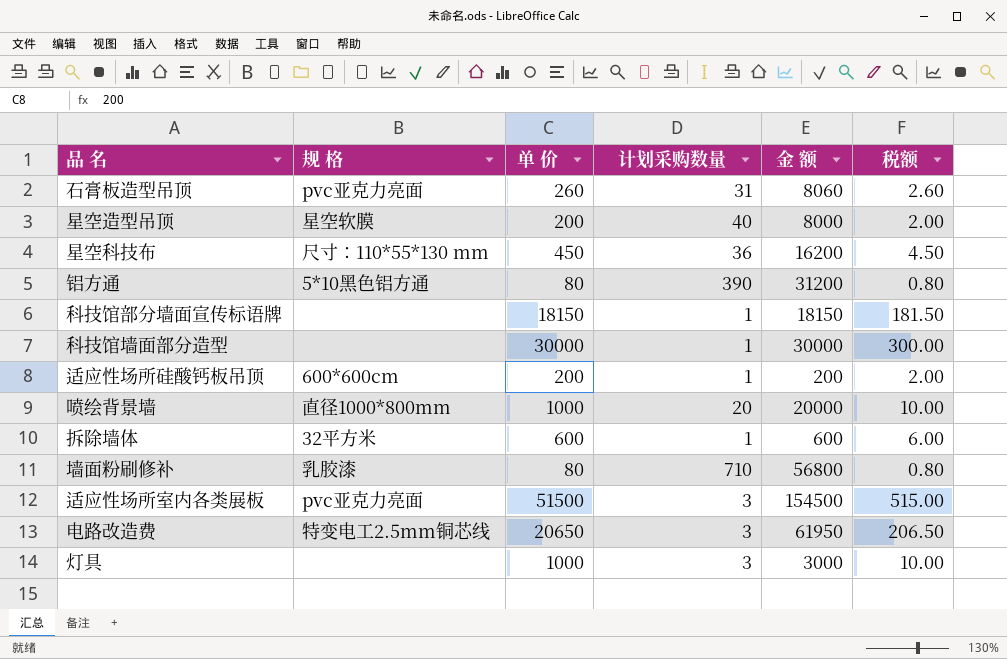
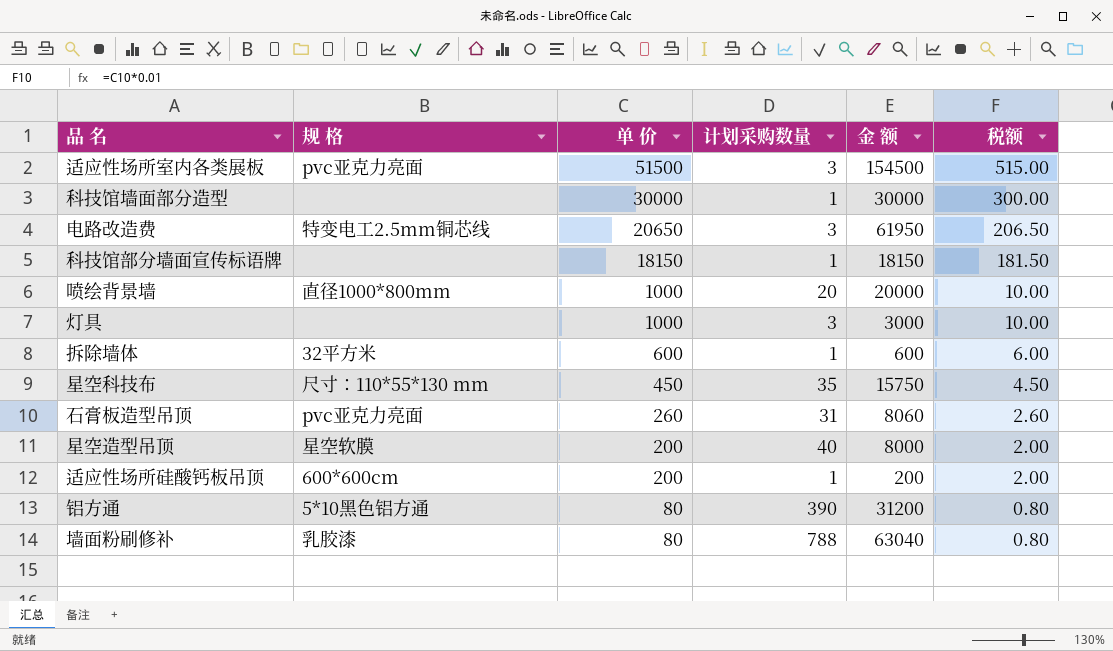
row order: none -> 单 价 descending
星空科技布 | 计划采购数量: 36 -> 35
星空科技布 | 金 额: 16200 -> 15750
墙面粉刷修补 | 计划采购数量: 710 -> 788
墙面粉刷修补 | 金 额: 56800 -> 63040

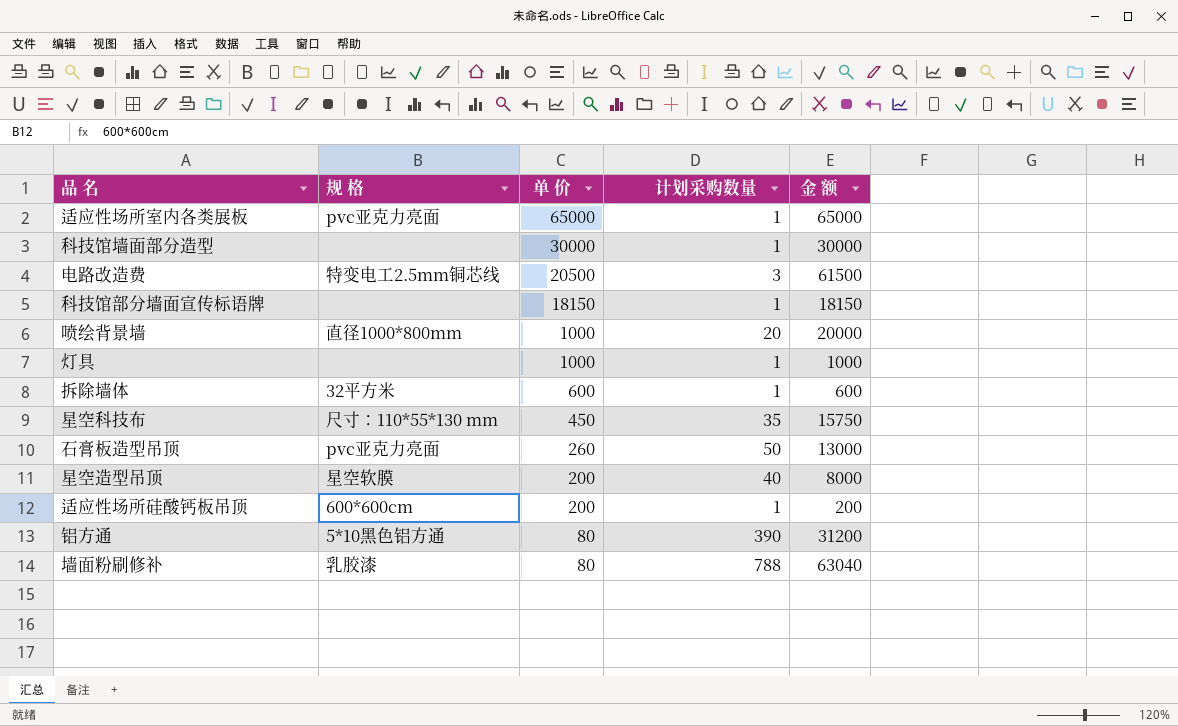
column 税额 | formula: [单 价] * 0.01 -> none
适应性场所室内各类展板 | 单 价: 51500 -> 65000
适应性场所室内各类展板 | 计划采购数量: 3 -> 1
适应性场所室内各类展板 | 金 额: 154500 -> 65000
电路改造费 | 单 价: 20650 -> 20500
电路改造费 | 金 额: 61950 -> 61500
灯具 | 计划采购数量: 3 -> 1
灯具 | 金 额: 3000 -> 1000
石膏板造型吊顶 | 计划采购数量: 31 -> 50
石膏板造型吊顶 | 金 额: 8060 -> 13000

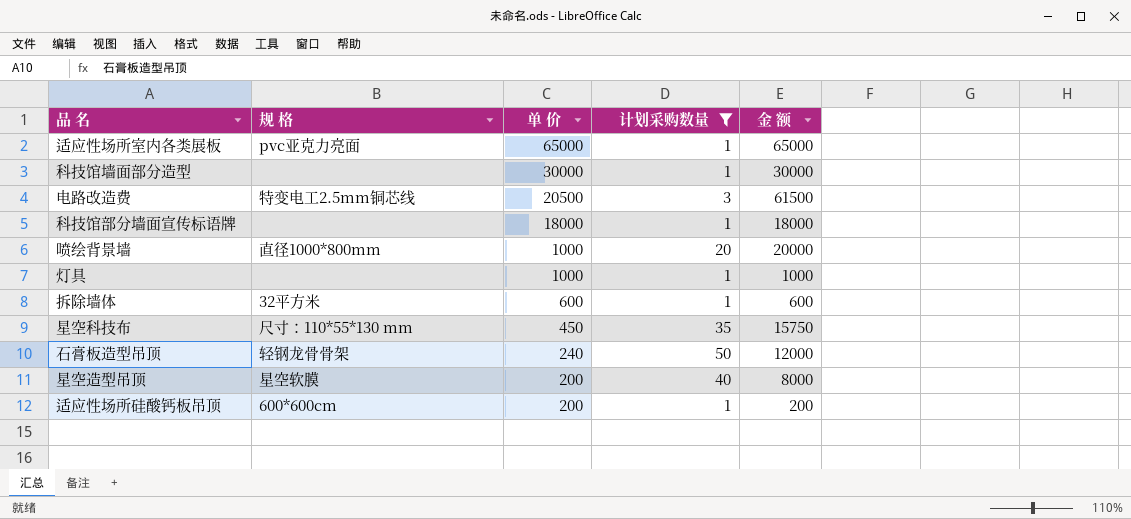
filter: none -> 计划采购数量 <= 50
科技馆部分墙面宣传标语牌 | 单 价: 18150 -> 18000
科技馆部分墙面宣传标语牌 | 金 额: 18150 -> 18000
石膏板造型吊顶 | 规 格: pvc亚克力亮面 -> 轻钢龙骨骨架
石膏板造型吊顶 | 单 价: 260 -> 240
石膏板造型吊顶 | 金 额: 13000 -> 12000

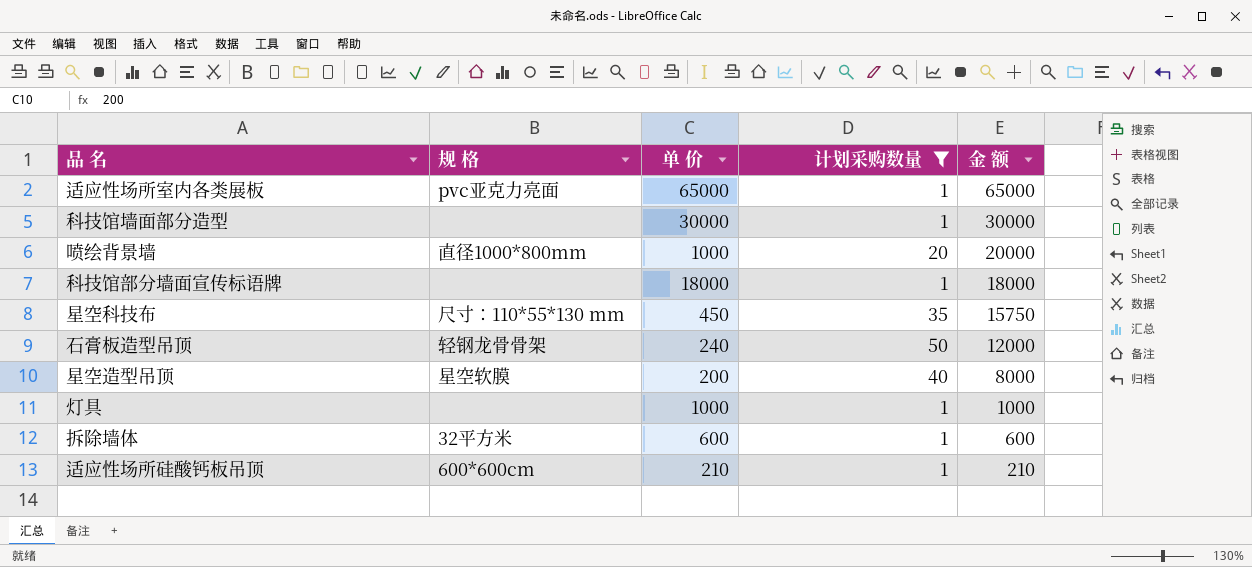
row order: 单 价 descending -> 金 额 descending
row 电路改造费: 特变电工2.5mm铜芯线 | 20500 | 3 | 61500 -> none
适应性场所硅酸钙板吊顶 | 单 价: 200 -> 210
适应性场所硅酸钙板吊顶 | 金 额: 200 -> 210

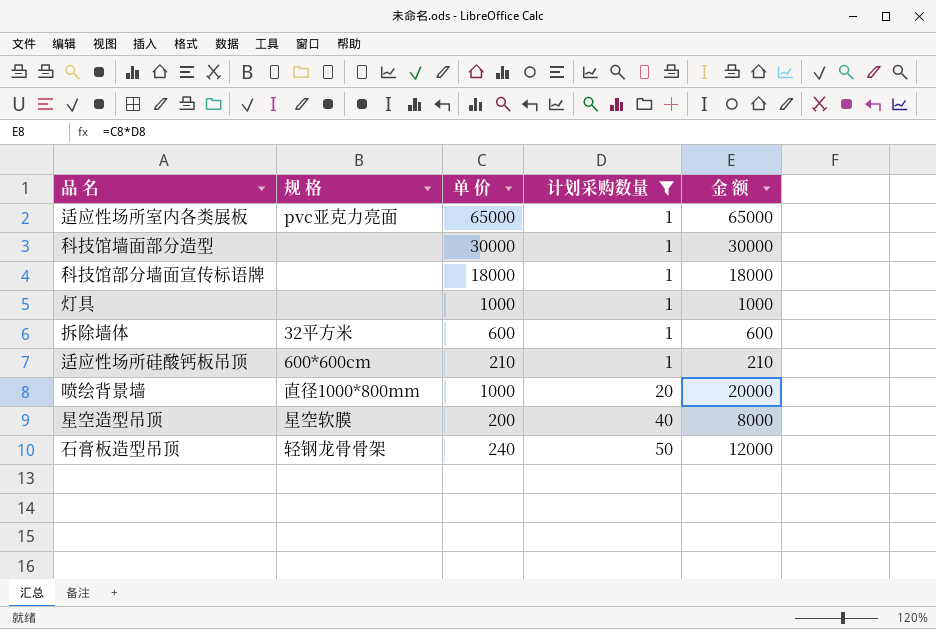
row order: 金 额 descending -> 计划采购数量 ascending
row 星空科技布: 尺寸：110*55*130 mm | 450 | 35 | 15750 -> none

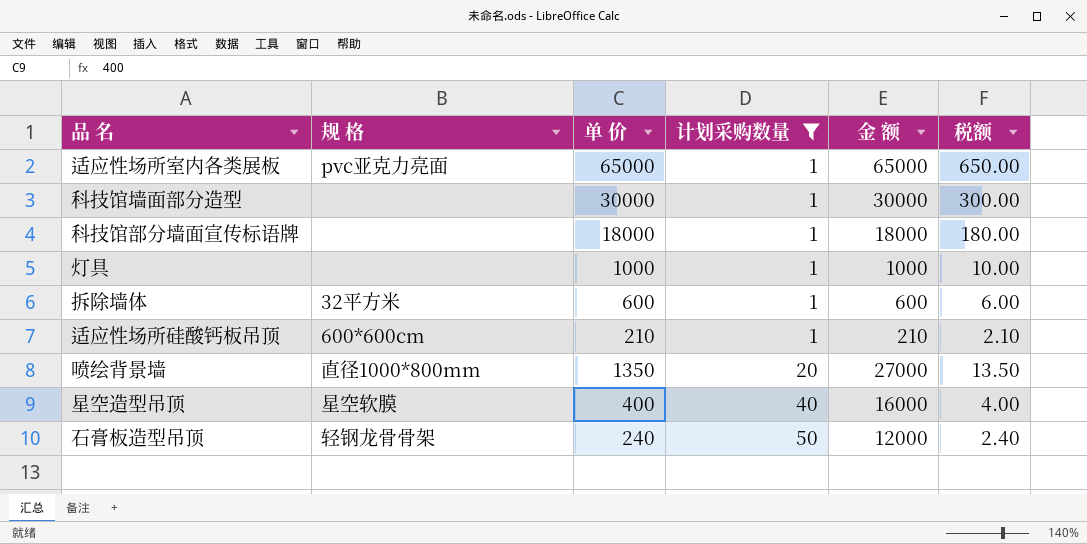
column 税额 | formula: none -> [单 价] * 0.01
喷绘背景墙 | 单 价: 1000 -> 1350
喷绘背景墙 | 金 额: 20000 -> 27000
星空造型吊顶 | 单 价: 200 -> 400
星空造型吊顶 | 金 额: 8000 -> 16000

